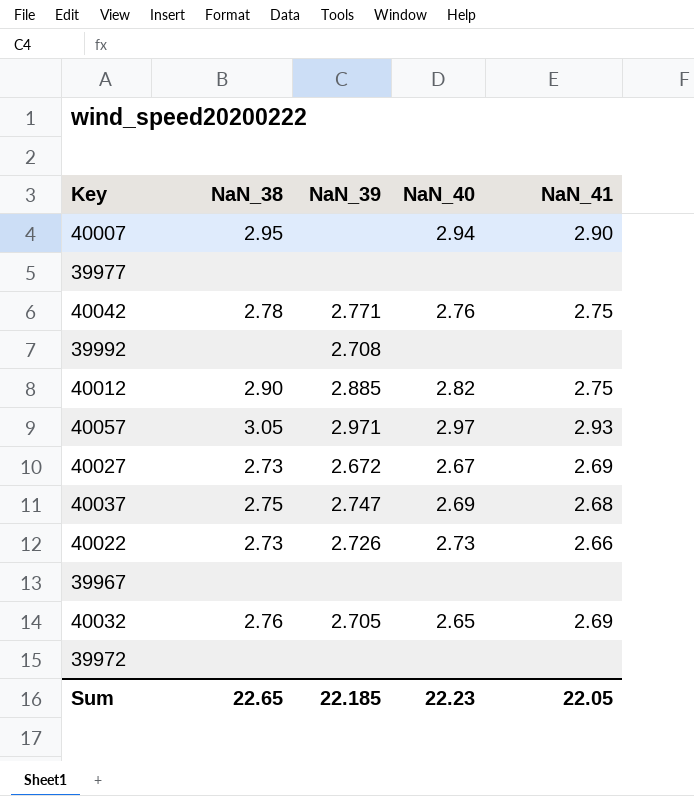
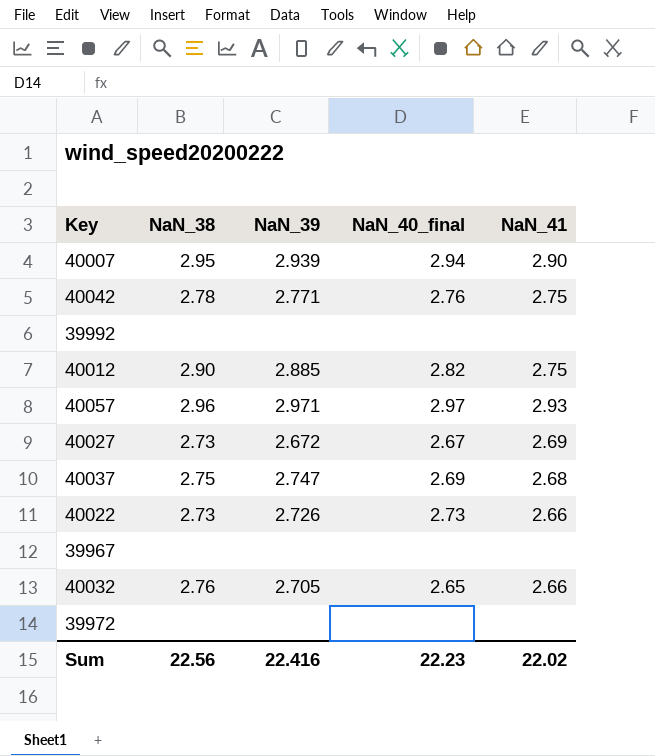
column name: NaN_40 -> NaN_40_final
row 39977: none | none | none | none -> none
40007 | NaN_39: none -> 2.939
39992 | NaN_39: 2.708 -> none
40057 | NaN_38: 3.05 -> 2.96
40032 | NaN_41: 2.69 -> 2.66
Sum | NaN_38: 22.65 -> 22.56
Sum | NaN_39: 22.185 -> 22.416
Sum | NaN_41: 22.05 -> 22.02

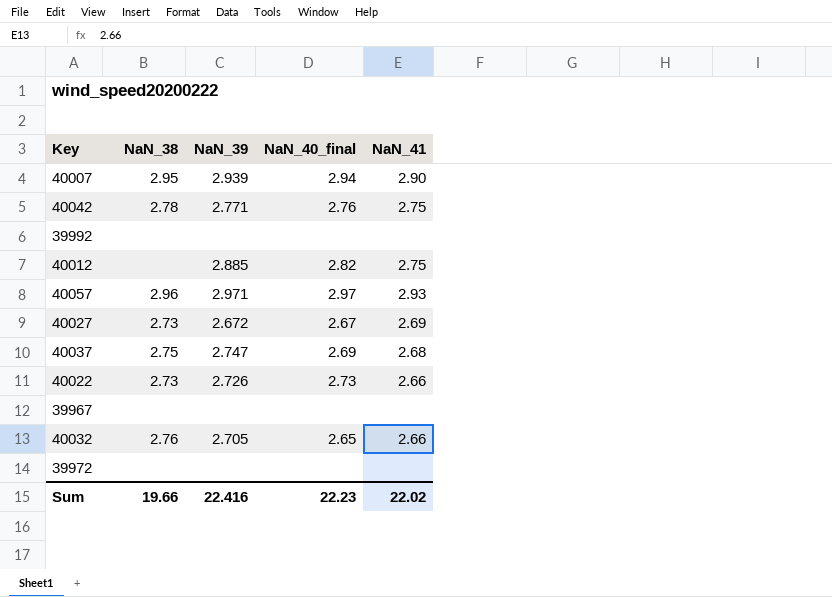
40012 | NaN_38: 2.90 -> none
Sum | NaN_38: 22.56 -> 19.66

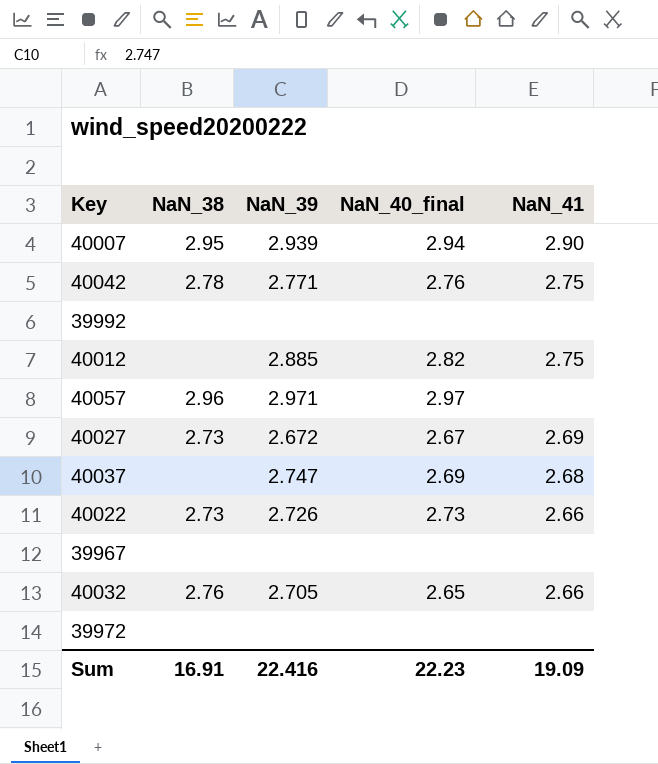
40057 | NaN_41: 2.93 -> none
40037 | NaN_38: 2.75 -> none
Sum | NaN_38: 19.66 -> 16.91
Sum | NaN_41: 22.02 -> 19.09

